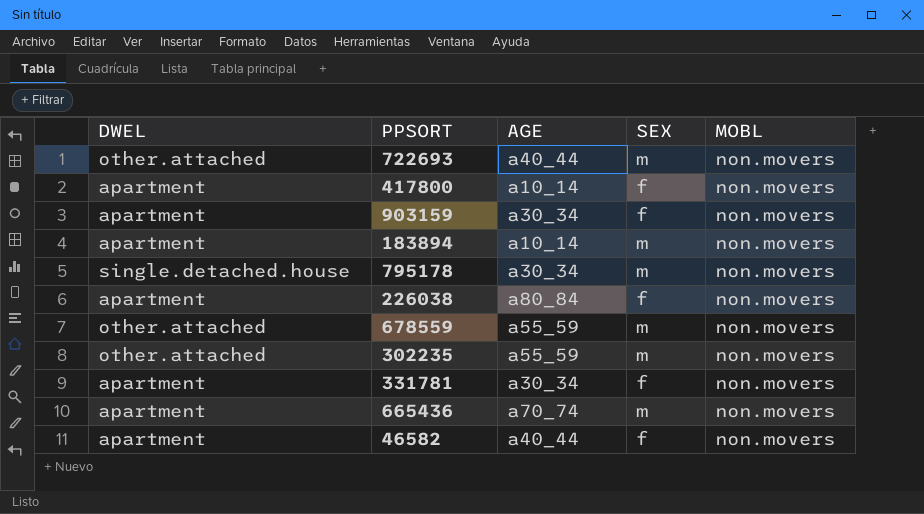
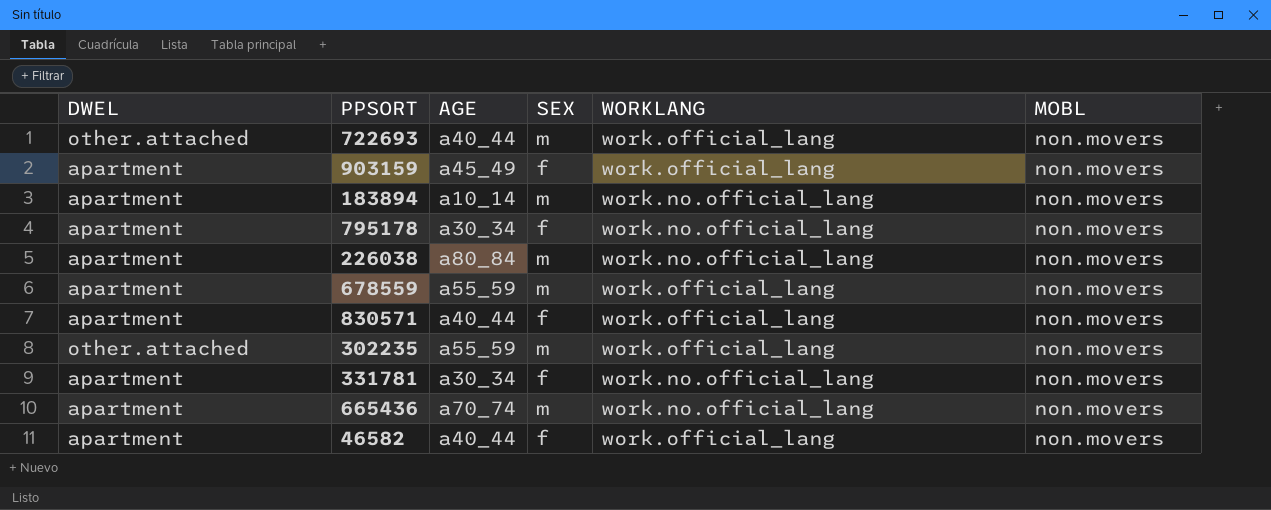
column WORKLANG | position: none -> 5
row 417800: apartment | a10_14 | f | non.movers -> none
903159 | AGE: a30_34 -> a45_49
795178 | DWEL: single.detached.house -> apartment
795178 | SEX: m -> f
226038 | SEX: f -> m
678559 | DWEL: other.attached -> apartment
row 830571: none -> apartment | a40_44 | f | work.official_lang | non.movers

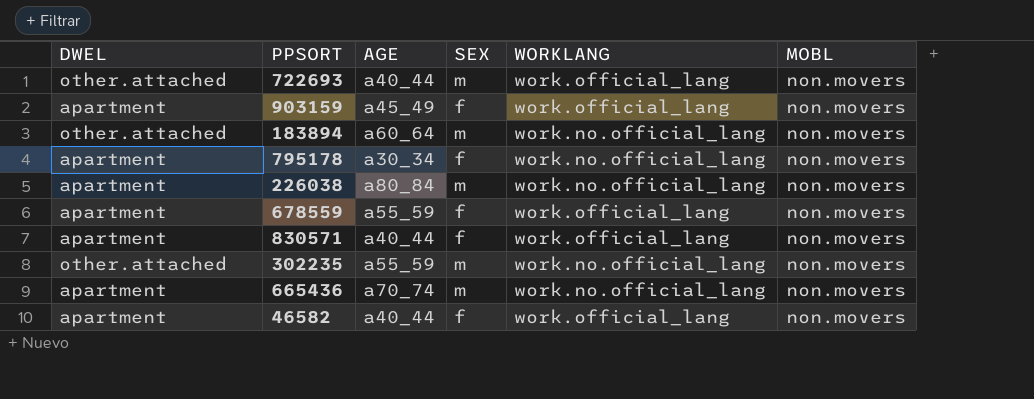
row 331781: apartment | a30_34 | f | work.no.official_lang | non.movers -> none
183894 | DWEL: apartment -> other.attached
183894 | AGE: a10_14 -> a60_64
678559 | SEX: m -> f
302235 | WORKLANG: work.official_lang -> work.no.official_lang

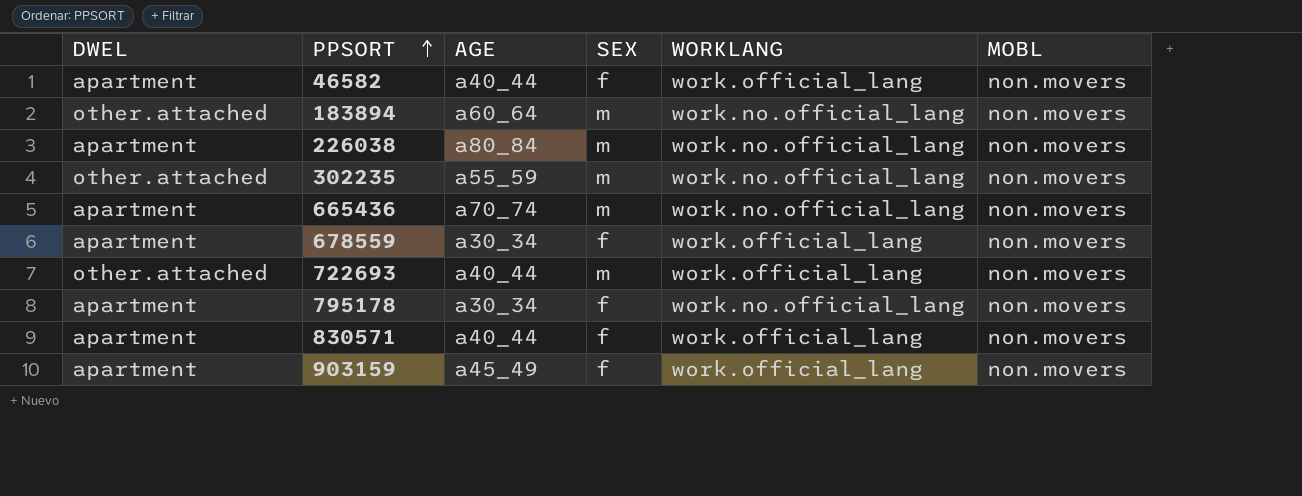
row order: none -> PPSORT ascending
678559 | AGE: a55_59 -> a30_34

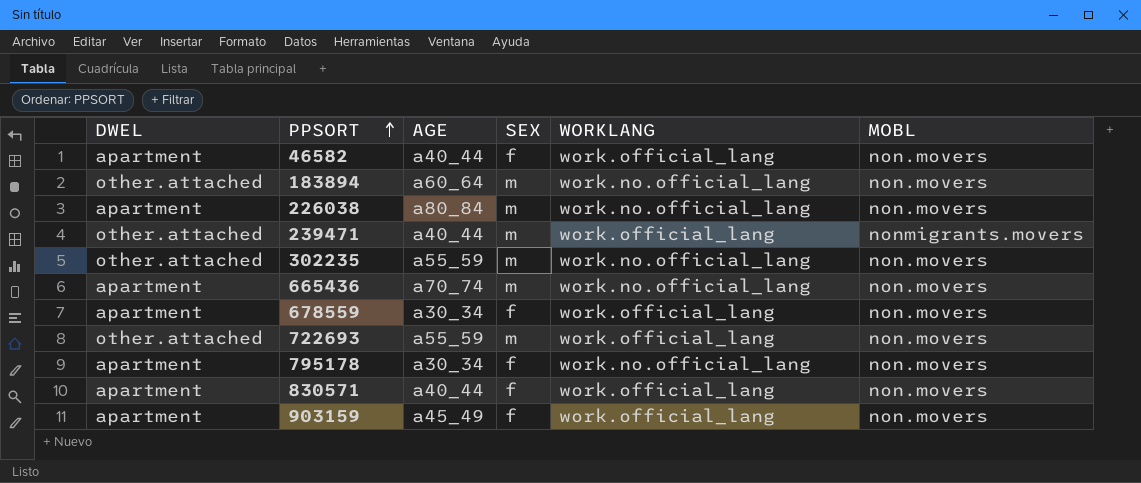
row 239471: none -> other.attached | a40_44 | m | work.official_lang | nonmigrants.movers
722693 | AGE: a40_44 -> a55_59

